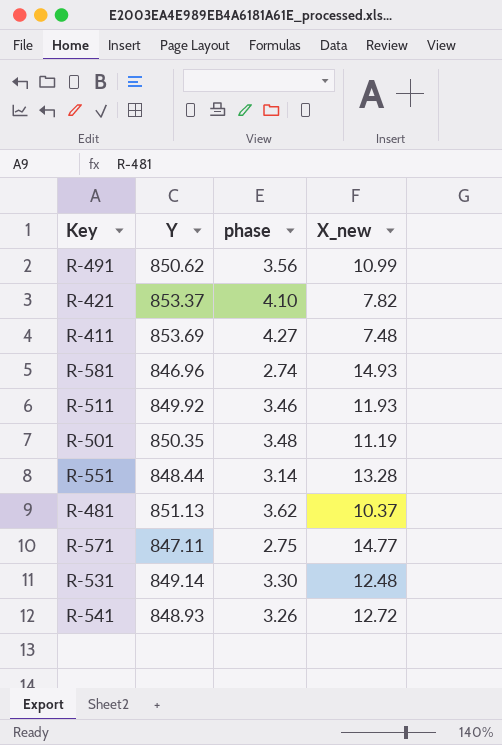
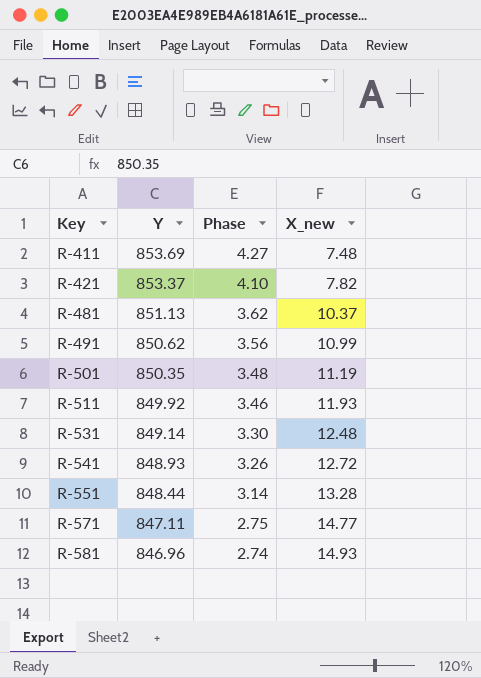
row order: none -> Key ascending
column name: phase -> Phase

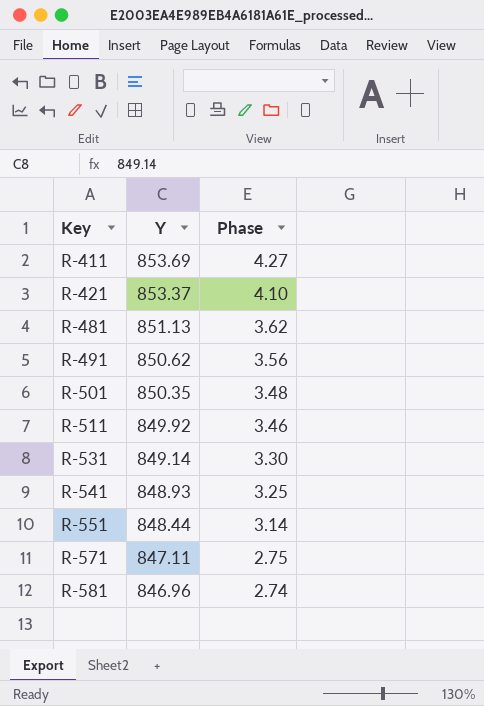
column X_new | position: 4 -> none
R-541 | Phase: 3.26 -> 3.25

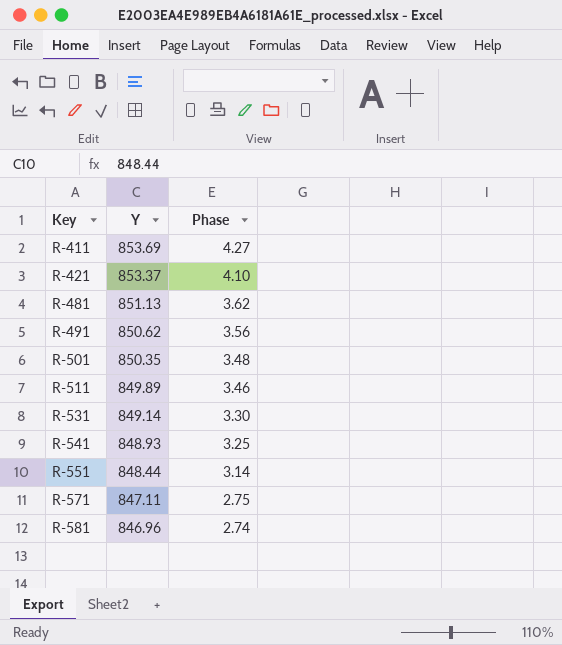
R-511 | Y: 849.92 -> 849.89

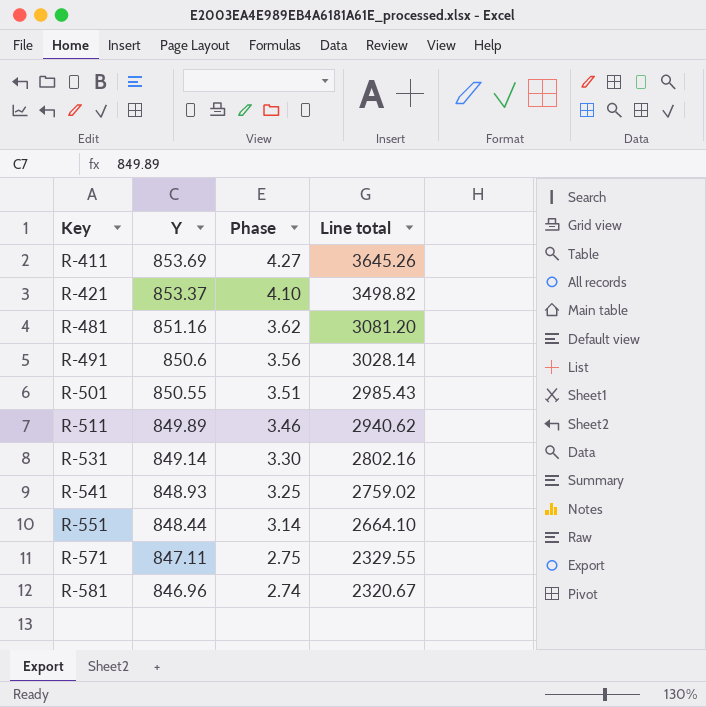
column Line total | formula: none -> [Y] * [Phase]
R-481 | Y: 851.13 -> 851.16
R-491 | Y: 850.62 -> 850.6
R-501 | Y: 850.35 -> 850.55
R-501 | Phase: 3.48 -> 3.51

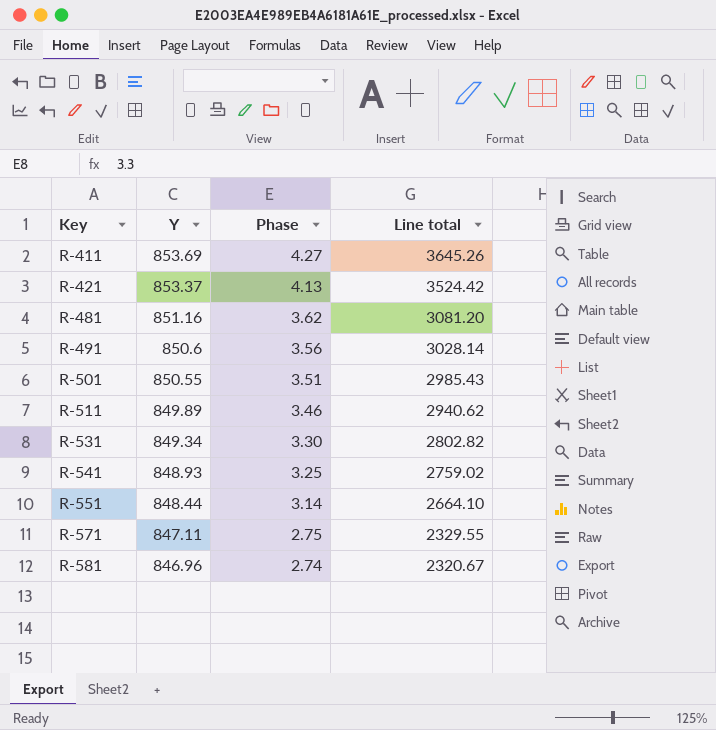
R-421 | Phase: 4.10 -> 4.13
R-421 | Line total: 3498.82 -> 3524.42
R-531 | Y: 849.14 -> 849.34
R-531 | Line total: 2802.16 -> 2802.82

